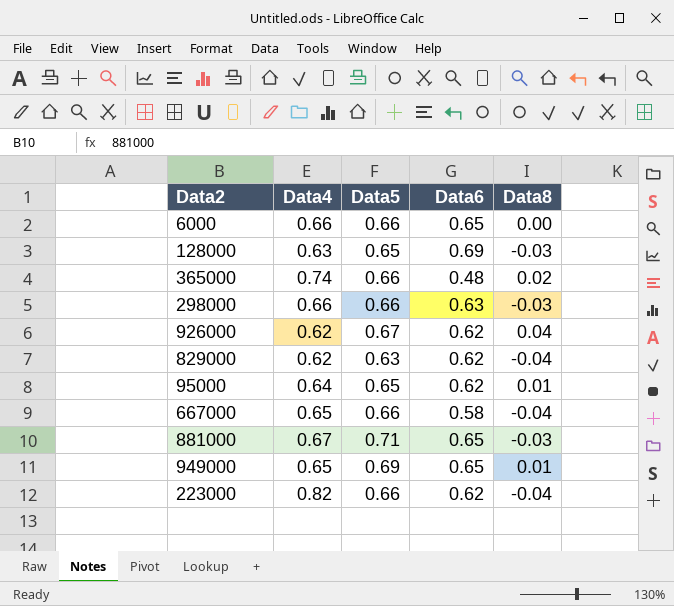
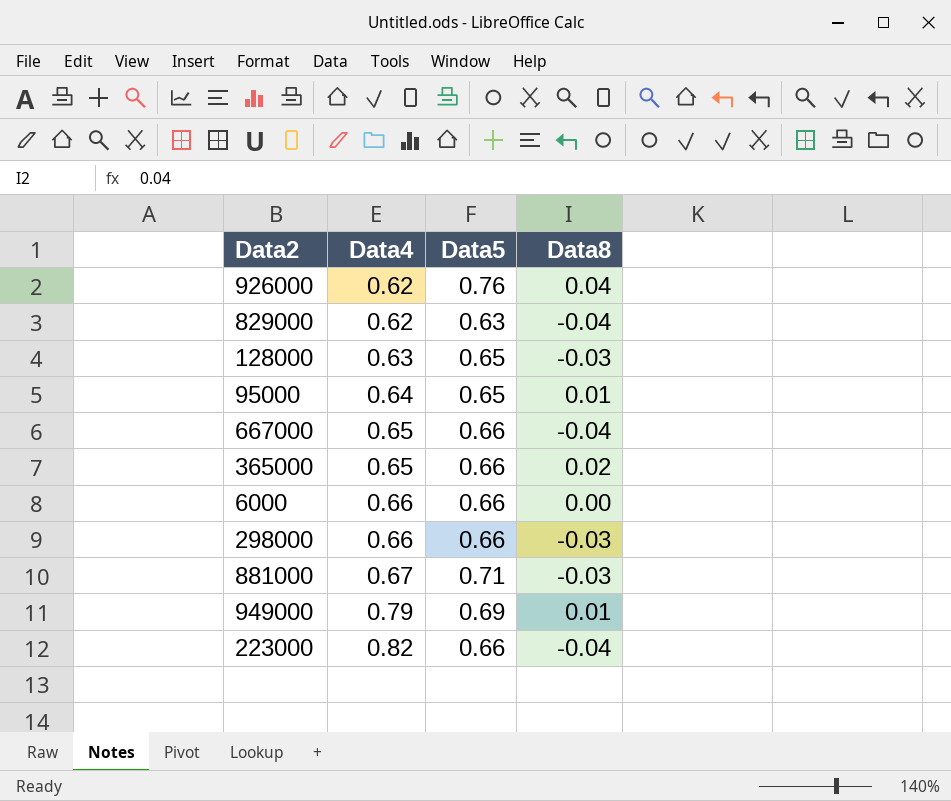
row order: none -> Data4 ascending
column Data6 | position: 4 -> none
926000 | Data5: 0.67 -> 0.76
365000 | Data4: 0.74 -> 0.65
949000 | Data4: 0.65 -> 0.79

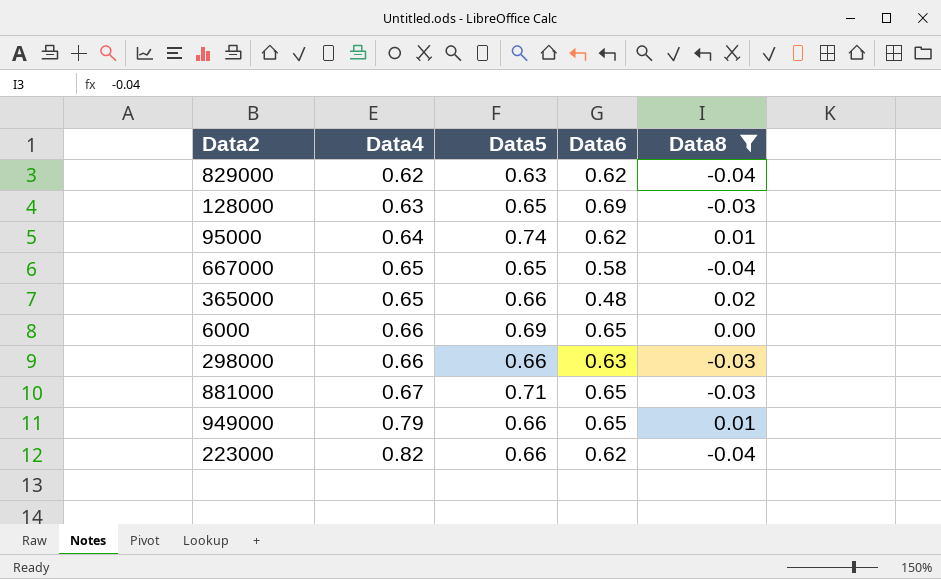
filter: none -> Data8 != 0.04
column Data6 | position: none -> 4
95000 | Data5: 0.65 -> 0.74
667000 | Data5: 0.66 -> 0.65
6000 | Data5: 0.66 -> 0.69
949000 | Data5: 0.69 -> 0.66

